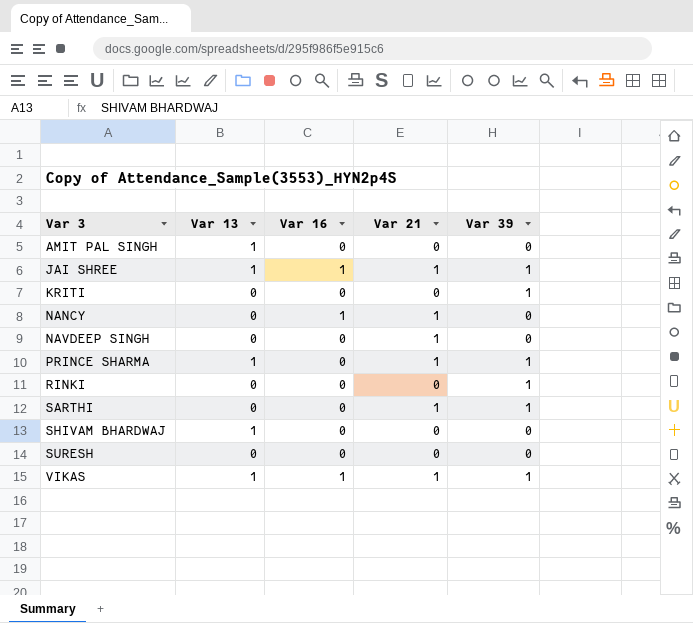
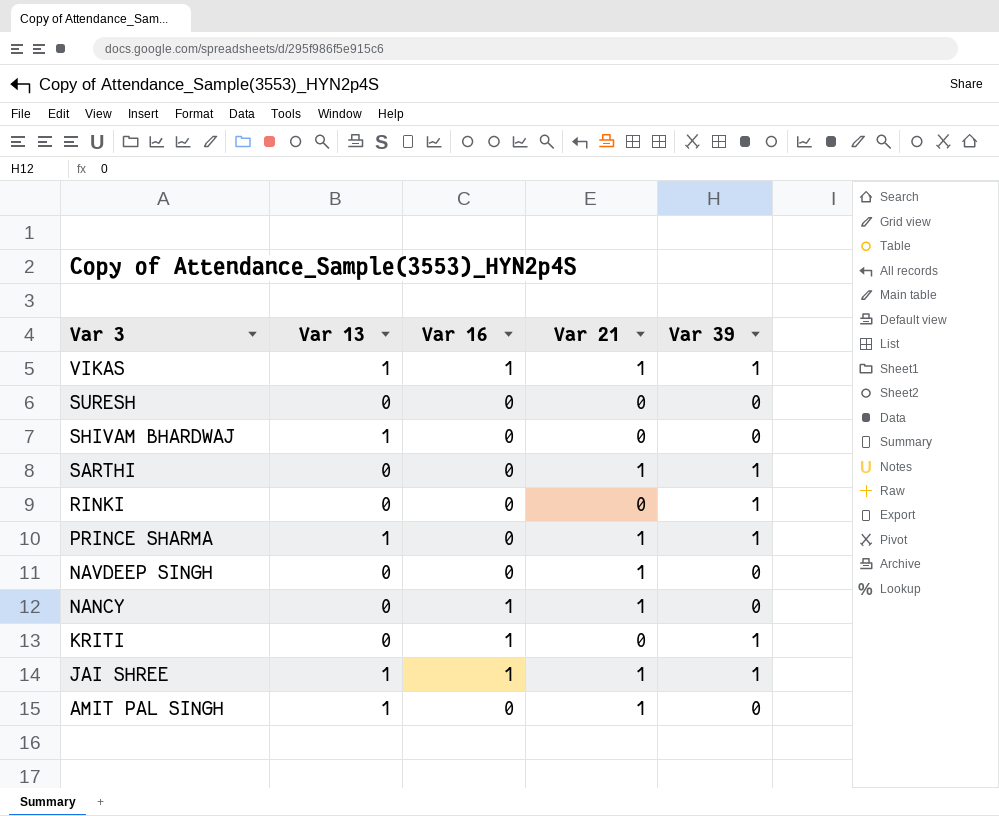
row order: Var 3 ascending -> Var 3 descending
KRITI | Var 16: 0 -> 1
AMIT PAL SINGH | Var 21: 0 -> 1

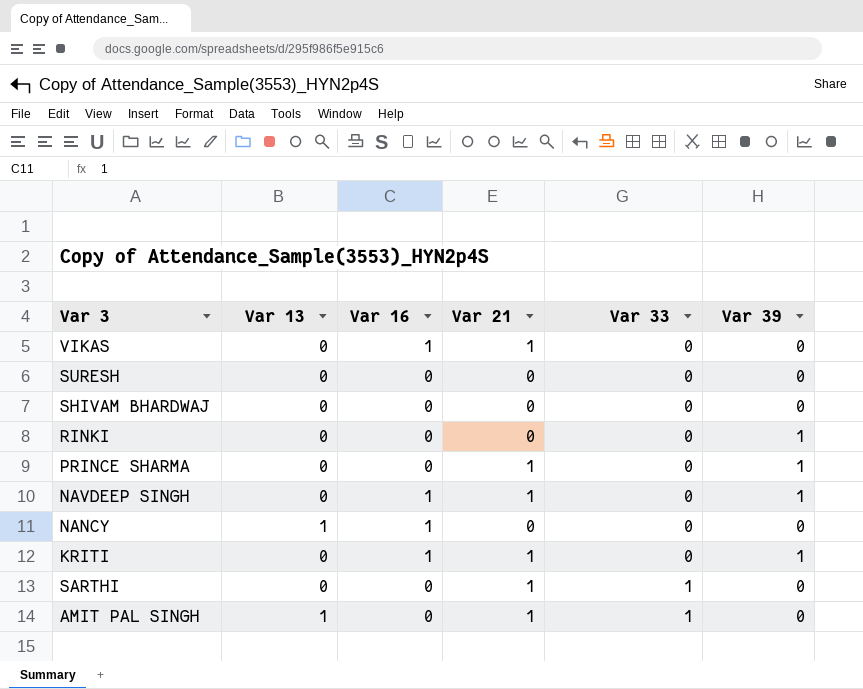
row order: Var 3 descending -> Var 33 ascending
column Var 33 | position: none -> 5
row JAI SHREE: 1 | 1 | 1 | 1 -> none
VIKAS | Var 13: 1 -> 0
VIKAS | Var 39: 1 -> 0
SHIVAM BHARDWAJ | Var 13: 1 -> 0
PRINCE SHARMA | Var 13: 1 -> 0
NAVDEEP SINGH | Var 16: 0 -> 1
NAVDEEP SINGH | Var 39: 0 -> 1
NANCY | Var 13: 0 -> 1
NANCY | Var 21: 1 -> 0
KRITI | Var 21: 0 -> 1
SARTHI | Var 39: 1 -> 0

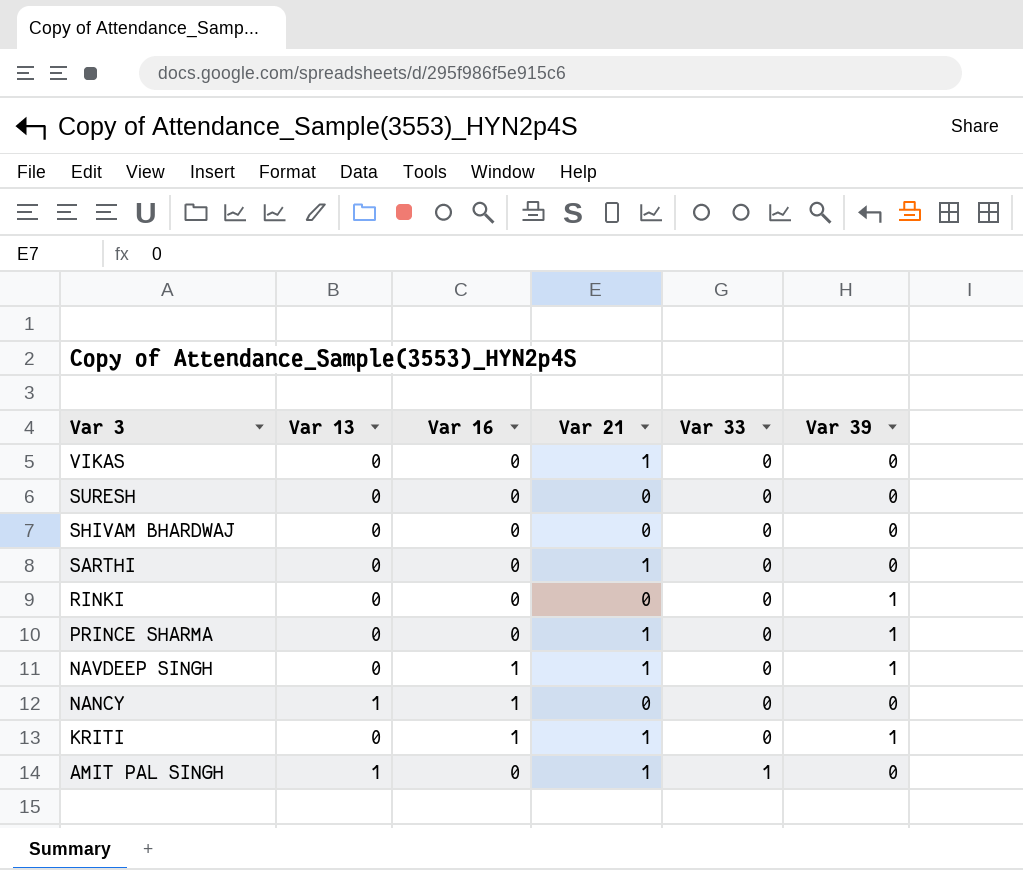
row order: Var 33 ascending -> Var 3 descending
VIKAS | Var 16: 1 -> 0
SARTHI | Var 33: 1 -> 0

